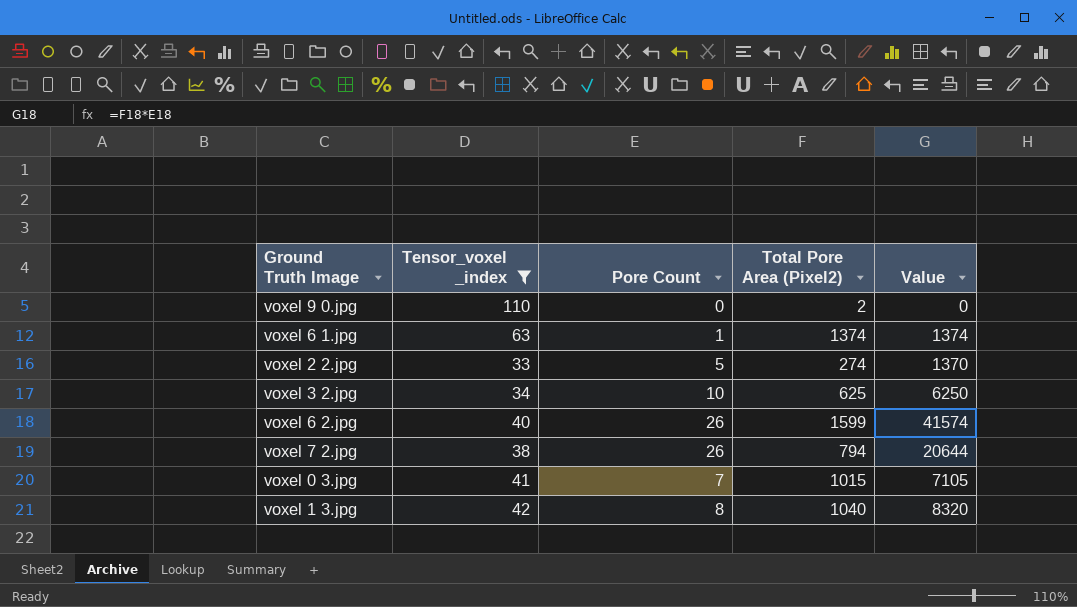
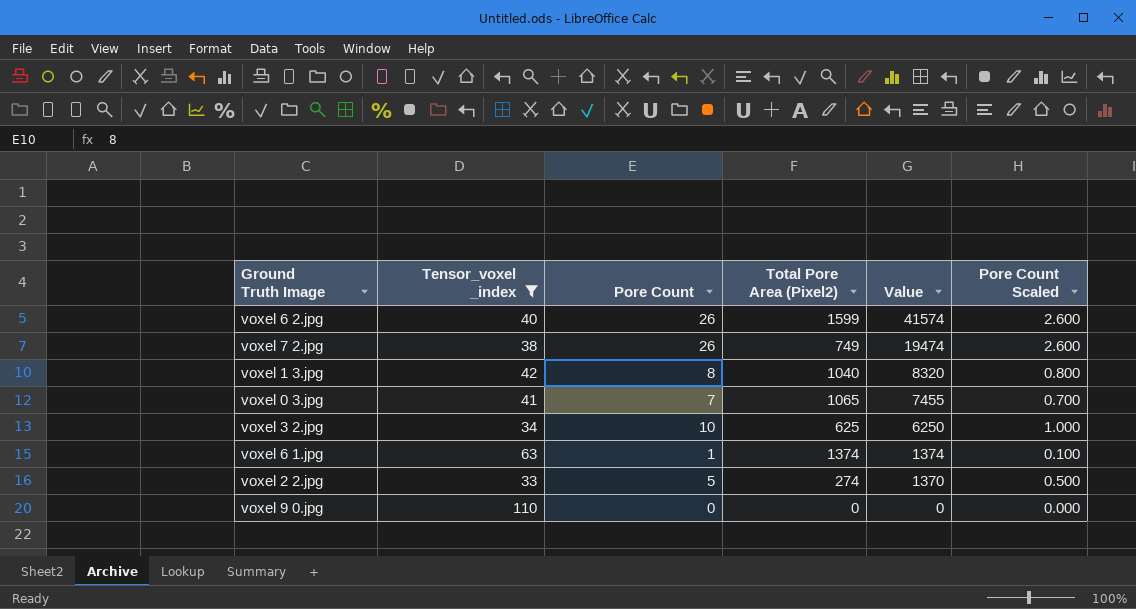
row order: none -> Value descending
column Pore Count Scaled | formula: none -> [Pore Count] * 0.1
voxel 7 2.jpg | Total Pore Area (Pixel2): 794 -> 749
voxel 7 2.jpg | Value: 20644 -> 19474
voxel 0 3.jpg | Total Pore Area (Pixel2): 1015 -> 1065
voxel 0 3.jpg | Value: 7105 -> 7455
voxel 9 0.jpg | Total Pore Area (Pixel2): 2 -> 0

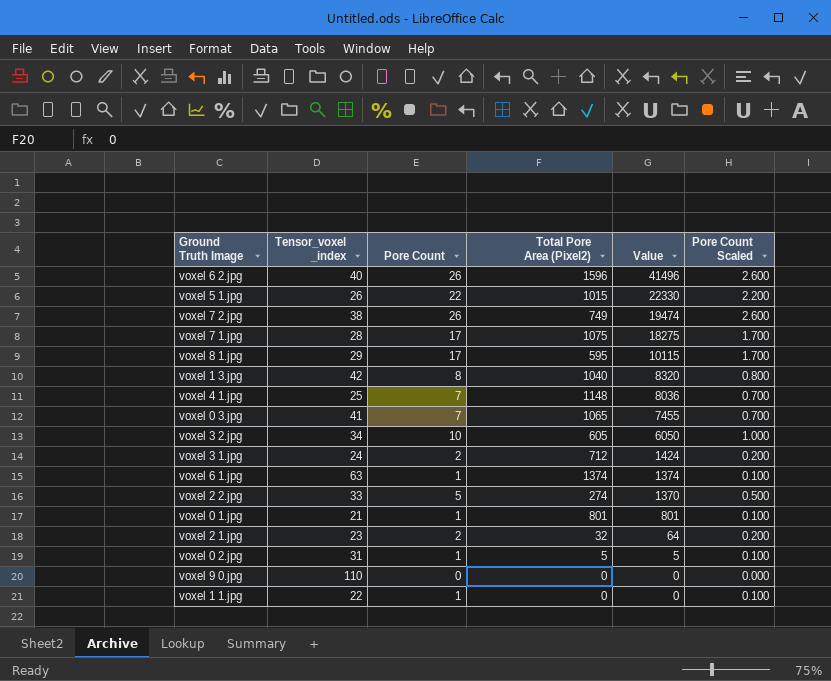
filter: Tensor_voxel _index >= 33 -> none
voxel 6 2.jpg | Total Pore Area (Pixel2): 1599 -> 1596
voxel 6 2.jpg | Value: 41574 -> 41496
voxel 3 2.jpg | Total Pore Area (Pixel2): 625 -> 605
voxel 3 2.jpg | Value: 6250 -> 6050

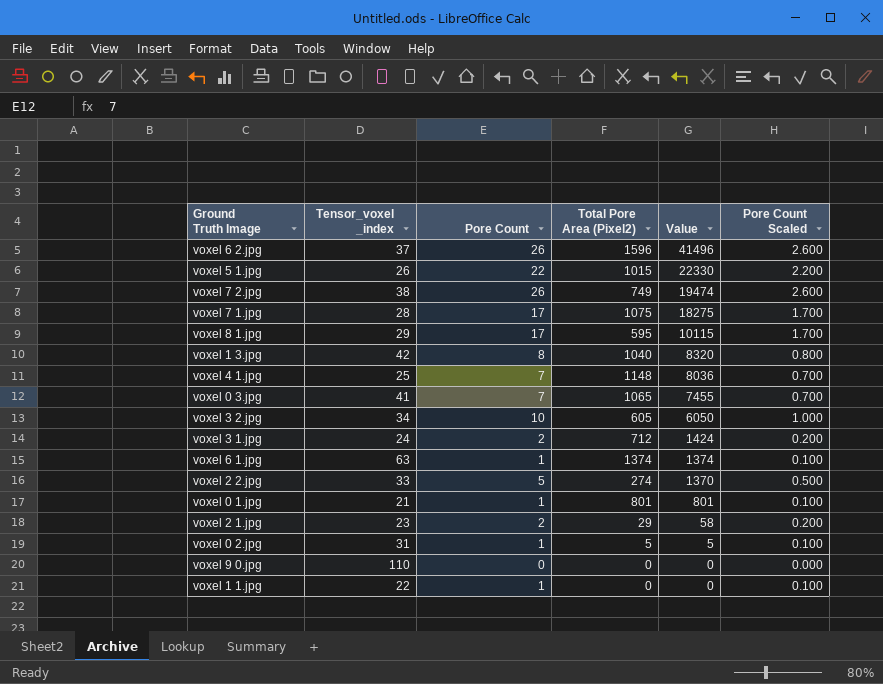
voxel 6 2.jpg | Tensor_voxel _index: 40 -> 37
voxel 2 1.jpg | Total Pore Area (Pixel2): 32 -> 29
voxel 2 1.jpg | Value: 64 -> 58

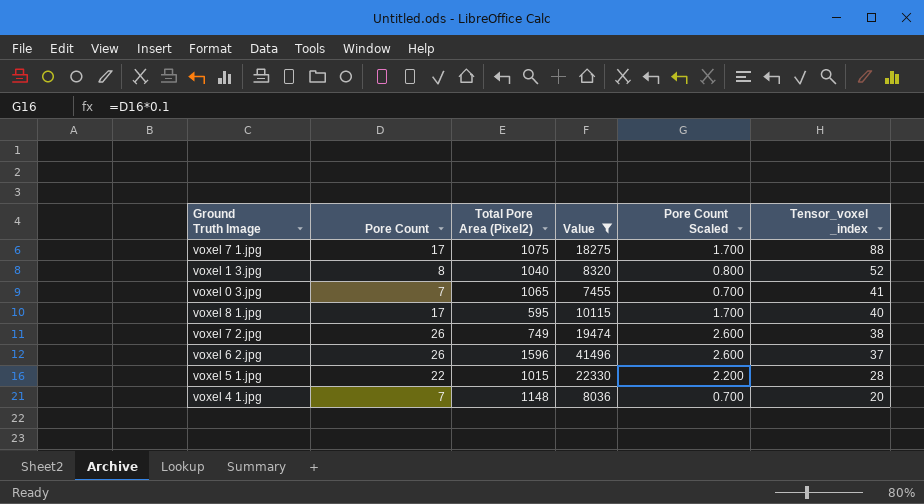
filter: none -> Value >= 7455
row order: Value descending -> Tensor_voxel _index descending
column Tensor_voxel _index | position: 2 -> 6
voxel 7 1.jpg | Tensor_voxel _index: 28 -> 88
voxel 1 3.jpg | Tensor_voxel _index: 42 -> 52
voxel 8 1.jpg | Tensor_voxel _index: 29 -> 40
voxel 5 1.jpg | Tensor_voxel _index: 26 -> 28
voxel 4 1.jpg | Tensor_voxel _index: 25 -> 20

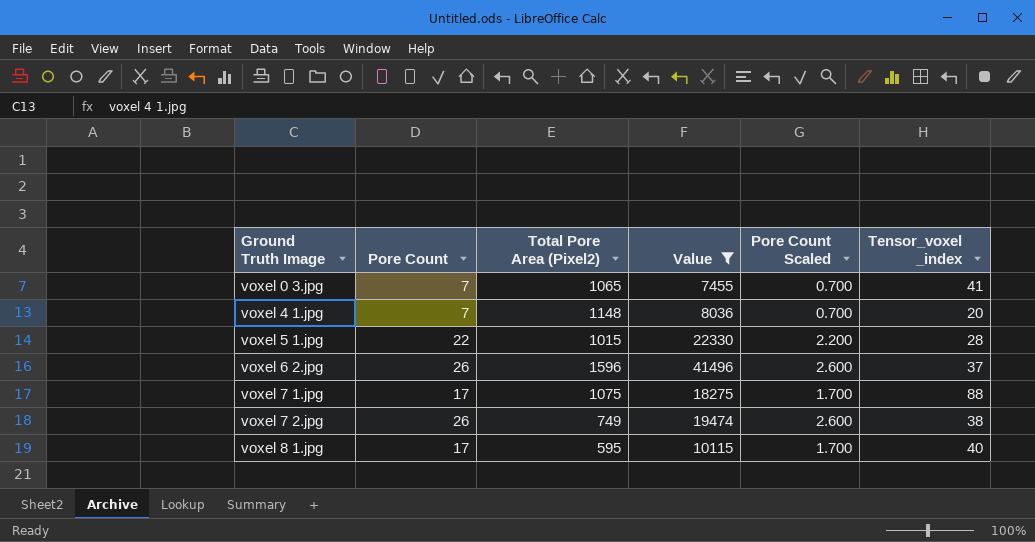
row order: Tensor_voxel _index descending -> Ground Truth Image ascending
row voxel 1 3.jpg: 8 | 1040 | 8320 | 0.800 | 52 -> none

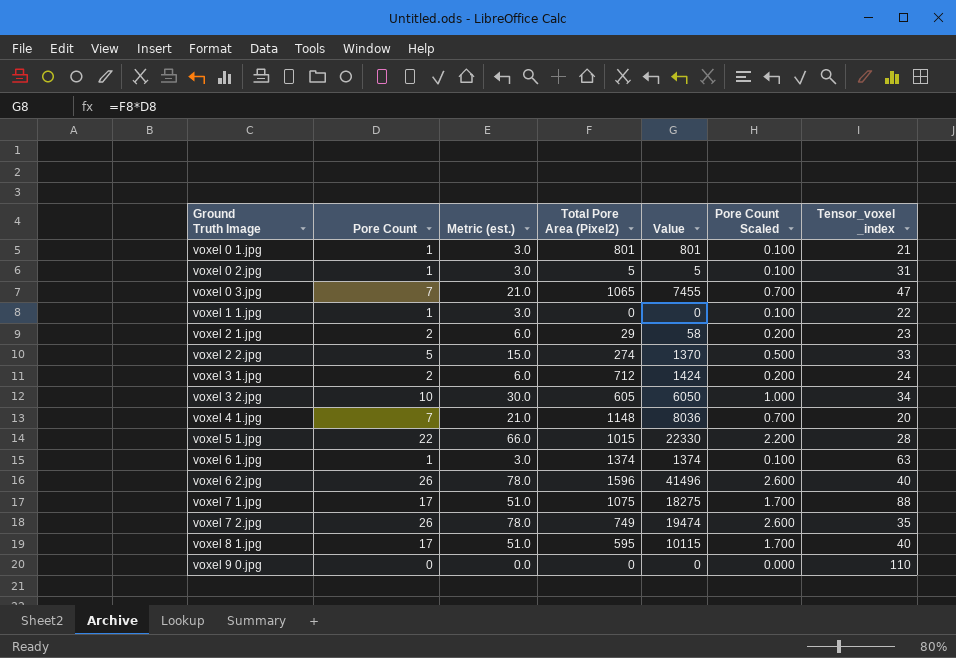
filter: Value >= 7455 -> none
column Metric (est.) | formula: none -> [Pore Count] * 3
voxel 0 3.jpg | Tensor_voxel _index: 41 -> 47
voxel 6 2.jpg | Tensor_voxel _index: 37 -> 40
voxel 7 2.jpg | Tensor_voxel _index: 38 -> 35

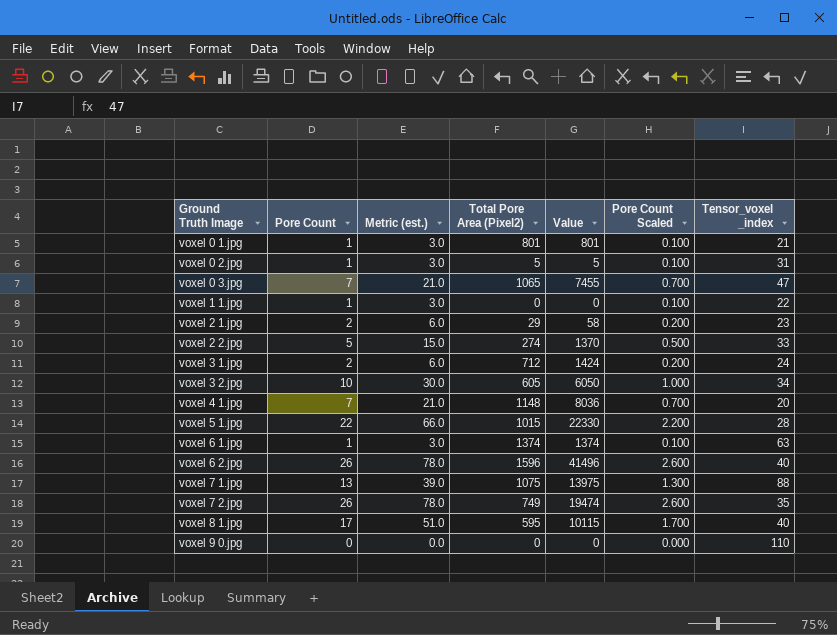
voxel 7 1.jpg | Pore Count: 17 -> 13
voxel 7 1.jpg | Metric (est.): 51.0 -> 39.0
voxel 7 1.jpg | Value: 18275 -> 13975
voxel 7 1.jpg | Pore Count Scaled: 1.700 -> 1.300

